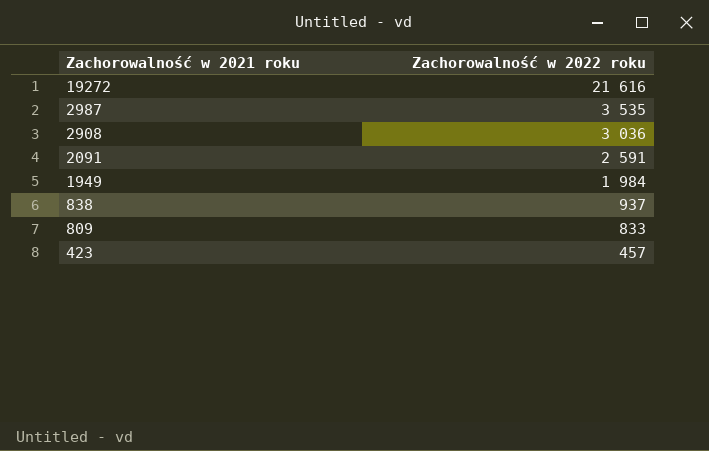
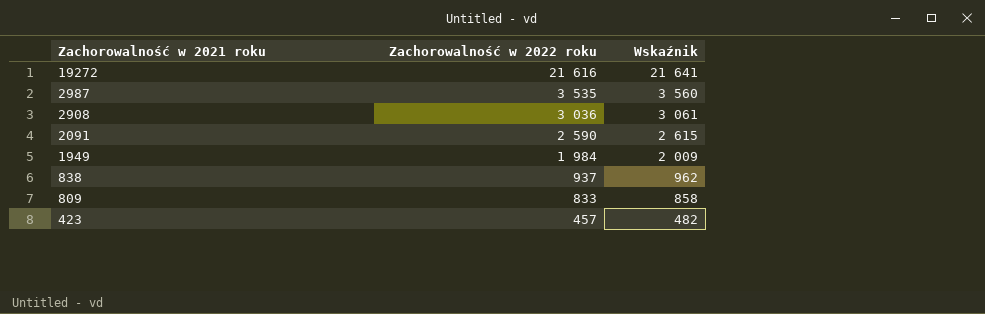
column Wskaźnik | formula: none -> [Zachorowalność w 2022 roku] + 25
2091 | Zachorowalność w 2022 roku: 2 591 -> 2 590

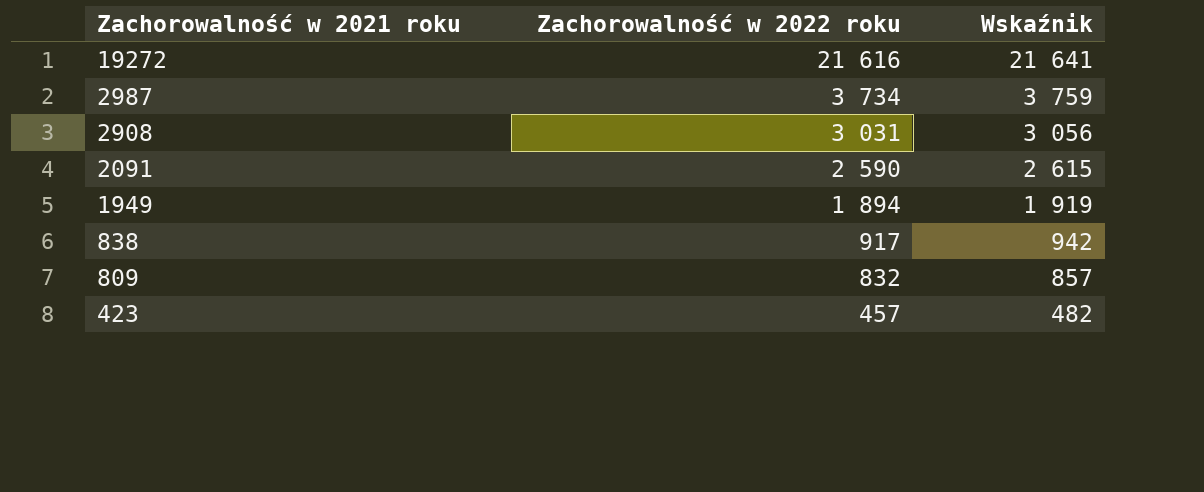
2987 | Zachorowalność w 2022 roku: 3 535 -> 3 734
2987 | Wskaźnik: 3 560 -> 3 759
2908 | Zachorowalność w 2022 roku: 3 036 -> 3 031
2908 | Wskaźnik: 3 061 -> 3 056
1949 | Zachorowalność w 2022 roku: 1 984 -> 1 894
1949 | Wskaźnik: 2 009 -> 1 919
838 | Zachorowalność w 2022 roku: 937 -> 917
838 | Wskaźnik: 962 -> 942
809 | Zachorowalność w 2022 roku: 833 -> 832
809 | Wskaźnik: 858 -> 857

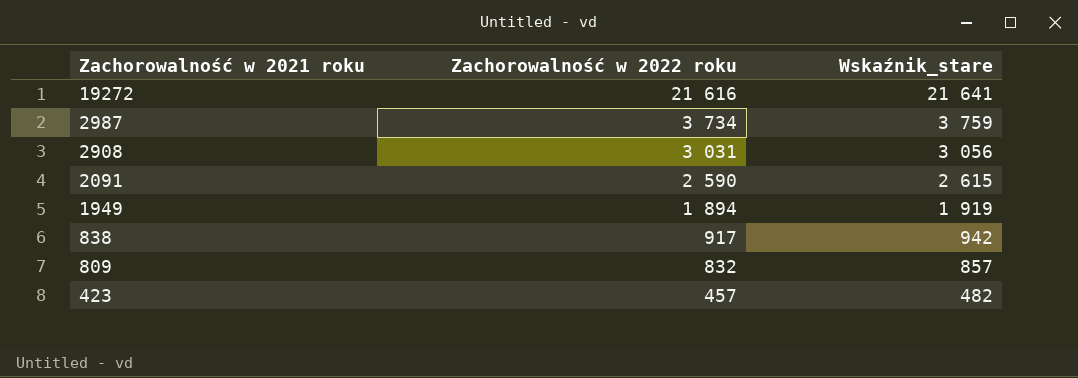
column name: Wskaźnik -> Wskaźnik_stare

